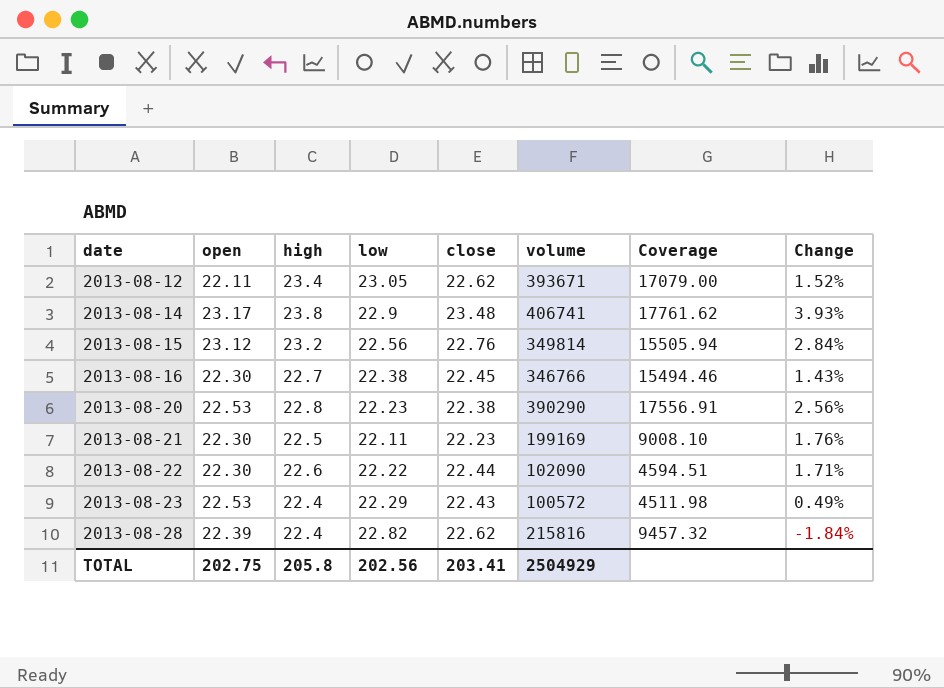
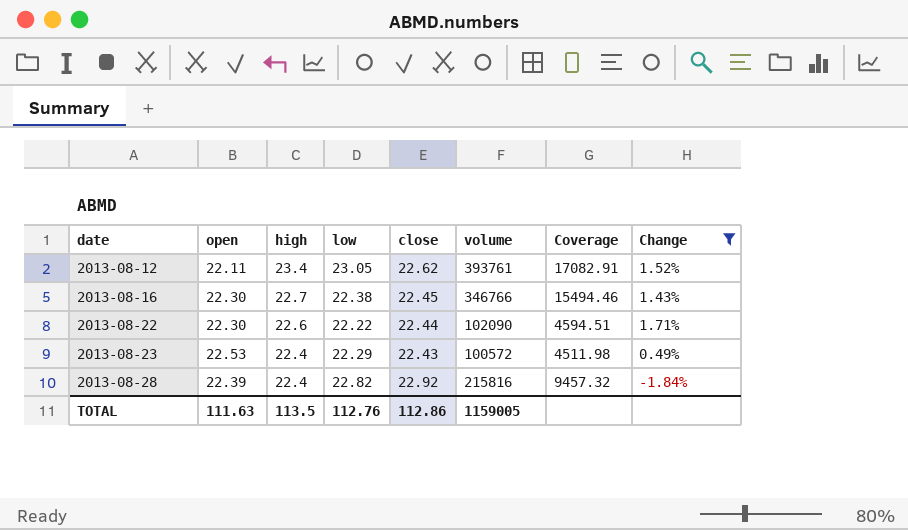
filter: none -> Change <= 1.71%
2013-08-12 | volume: 393671 -> 393761
2013-08-12 | Coverage: 17079.00 -> 17082.91
2013-08-28 | close: 22.62 -> 22.92
TOTAL | open: 202.75 -> 111.63
TOTAL | high: 205.8 -> 113.5
TOTAL | low: 202.56 -> 112.76
TOTAL | close: 203.41 -> 112.86
TOTAL | volume: 2504929 -> 1159005

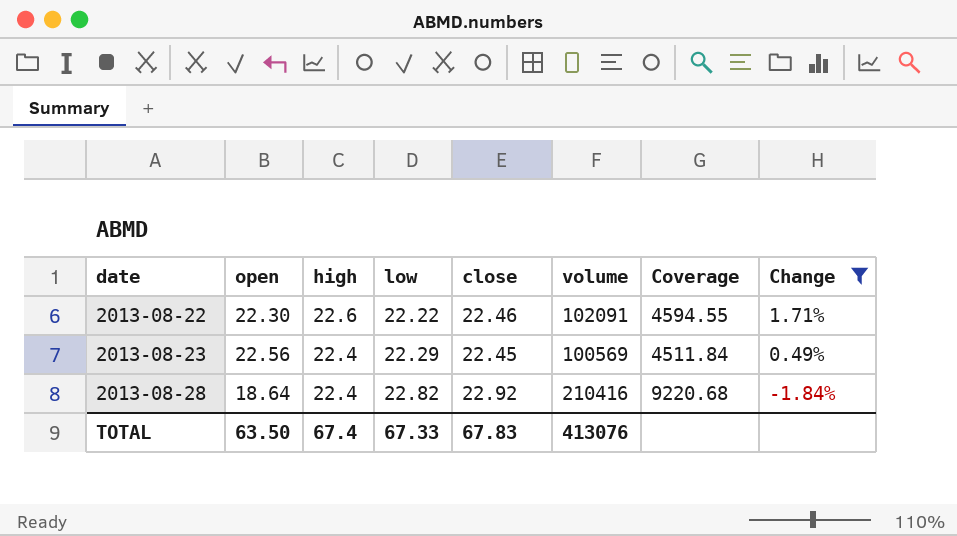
row 2013-08-12: 22.11 | 23.4 | 23.05 | 22.62 | 393761 | 17082.91 | 1.52% -> none
row 2013-08-16: 22.30 | 22.7 | 22.38 | 22.45 | 346766 | 15494.46 | 1.43% -> none
2013-08-22 | close: 22.44 -> 22.46
2013-08-22 | volume: 102090 -> 102091
2013-08-22 | Coverage: 4594.51 -> 4594.55
2013-08-23 | open: 22.53 -> 22.56
2013-08-23 | close: 22.43 -> 22.45
2013-08-23 | volume: 100572 -> 100569
2013-08-23 | Coverage: 4511.98 -> 4511.84
2013-08-28 | open: 22.39 -> 18.64
2013-08-28 | volume: 215816 -> 210416
2013-08-28 | Coverage: 9457.32 -> 9220.68
TOTAL | open: 111.63 -> 63.50
TOTAL | high: 113.5 -> 67.4
TOTAL | low: 112.76 -> 67.33
TOTAL | close: 112.86 -> 67.83
TOTAL | volume: 1159005 -> 413076

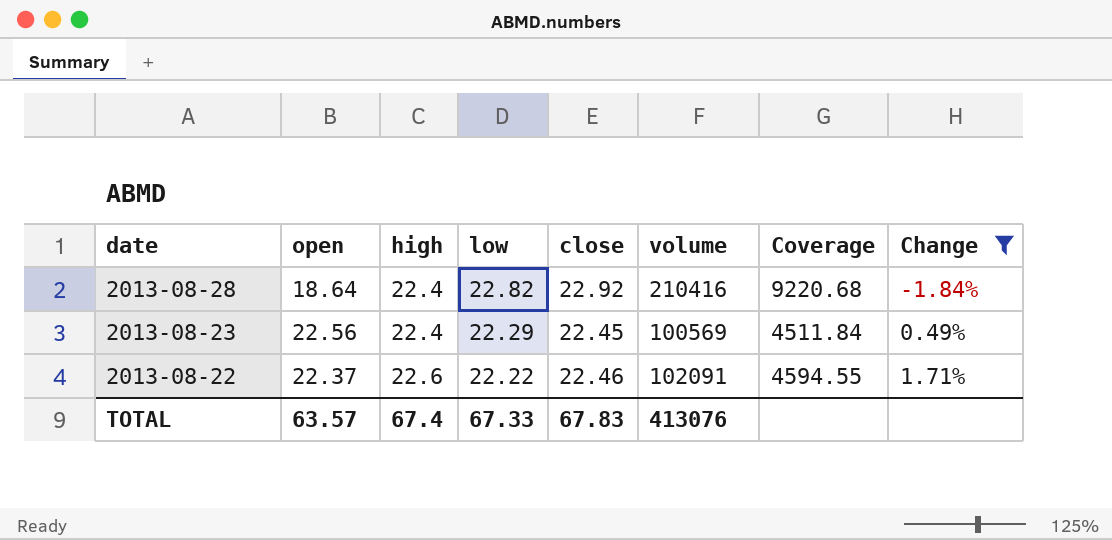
row order: date ascending -> date descending
2013-08-22 | open: 22.30 -> 22.37
TOTAL | open: 63.50 -> 63.57

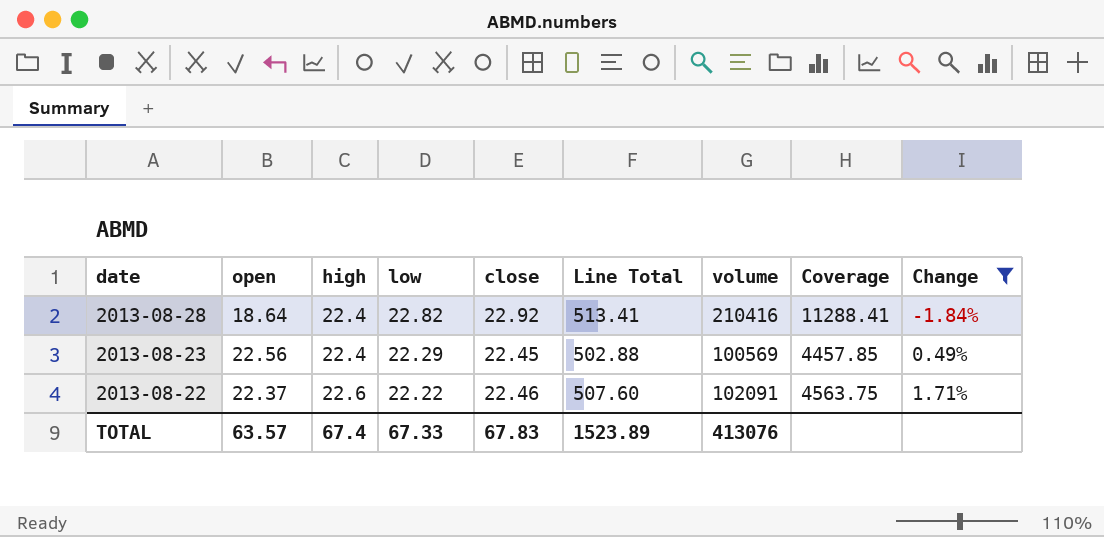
column Line Total | formula: none -> [high] * [close]
column Coverage | formula: [volume] / [low] -> [volume] / [open]

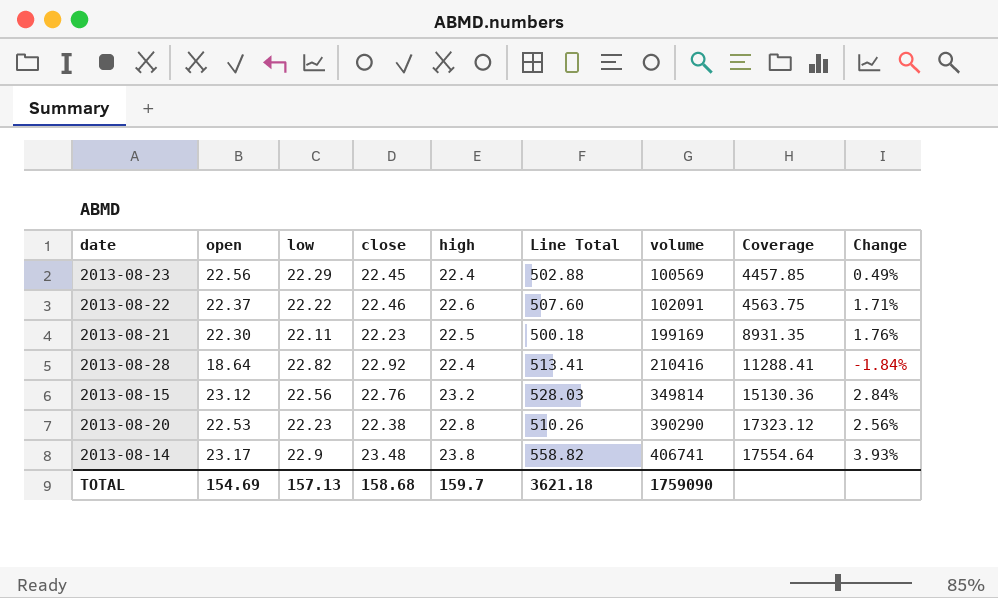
filter: Change <= 1.71% -> none
row order: date descending -> volume ascending
column high | position: 3 -> 5
TOTAL | open: 63.57 -> 154.69
TOTAL | low: 67.33 -> 157.13
TOTAL | close: 67.83 -> 158.68
TOTAL | high: 67.4 -> 159.7
TOTAL | Line Total: 1523.89 -> 3621.18
TOTAL | volume: 413076 -> 1759090

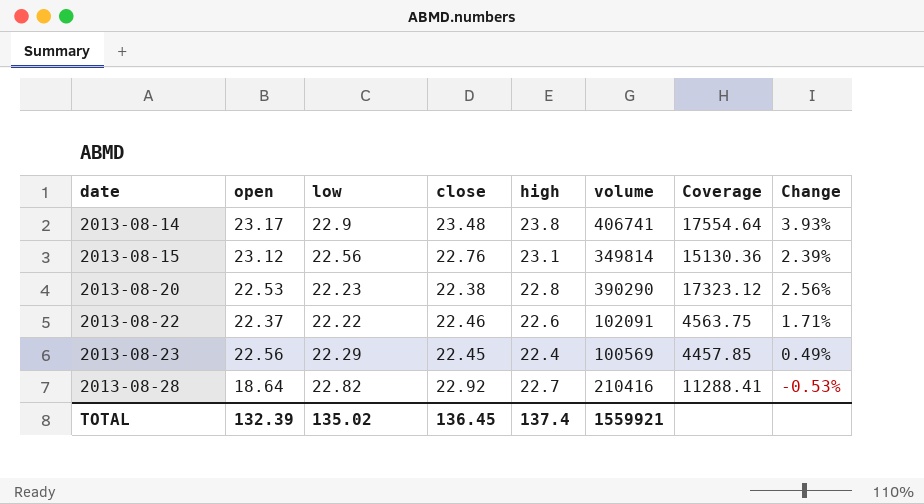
row order: volume ascending -> date ascending
column Line Total | formula: [close] * [high] -> none
row 2013-08-21: 22.30 | 22.11 | 22.23 | 22.5 | 500.18 | 199169 | 8931.35 | 1.76% -> none
2013-08-15 | high: 23.2 -> 23.1
2013-08-15 | Change: 2.84% -> 2.39%
2013-08-28 | high: 22.4 -> 22.7
2013-08-28 | Change: -1.84% -> -0.53%
TOTAL | open: 154.69 -> 132.39
TOTAL | low: 157.13 -> 135.02
TOTAL | close: 158.68 -> 136.45
TOTAL | high: 159.7 -> 137.4
TOTAL | volume: 1759090 -> 1559921

